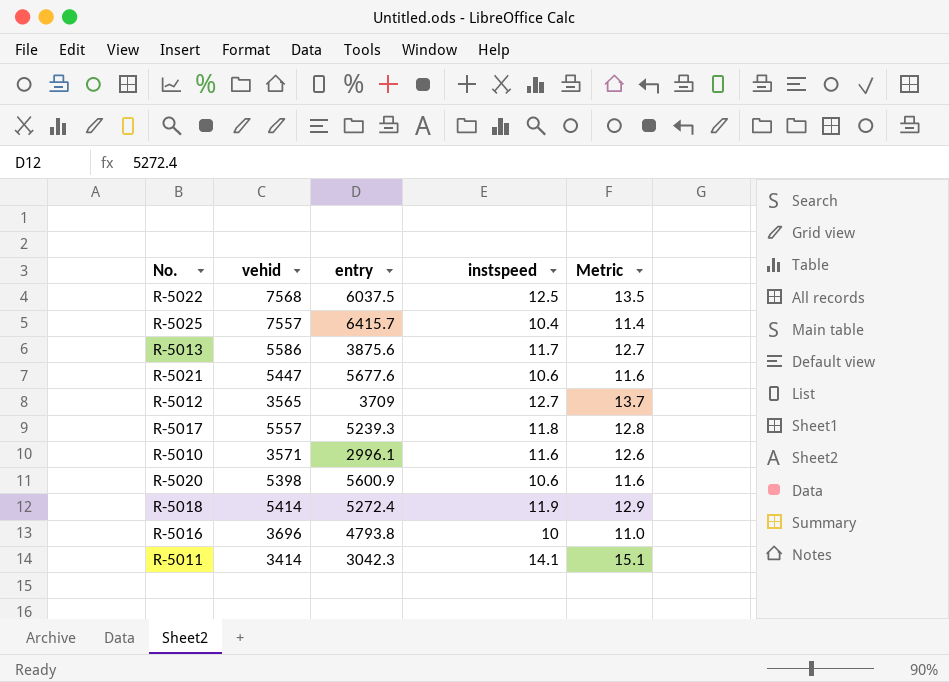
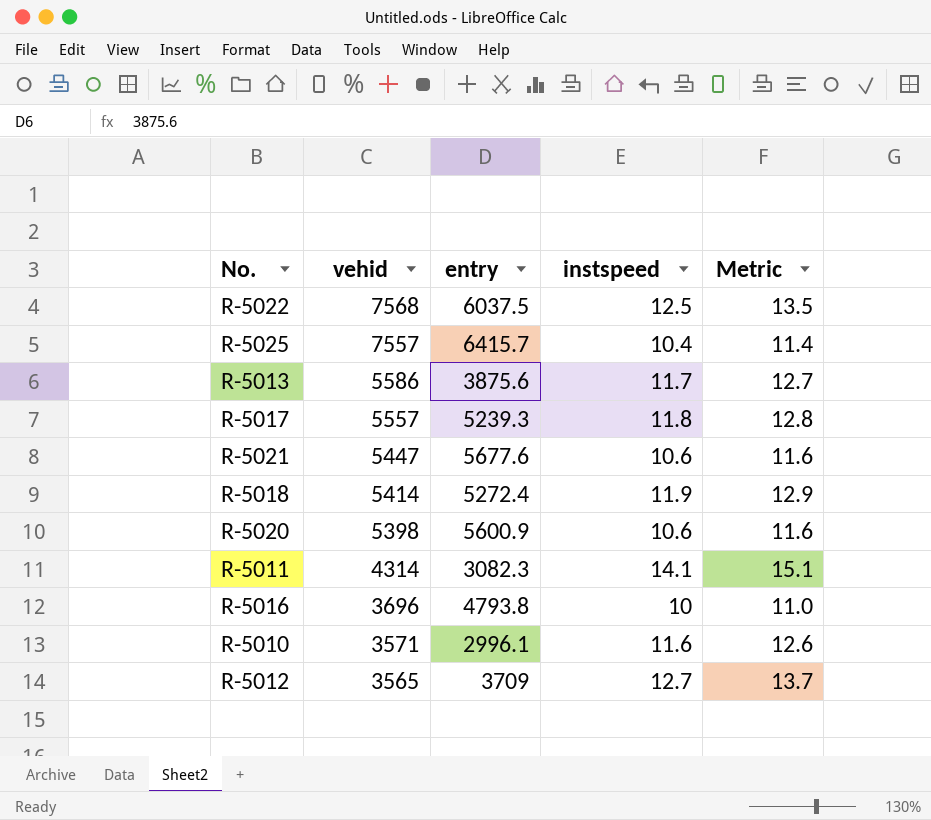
row order: none -> vehid descending
R-5011 | vehid: 3414 -> 4314
R-5011 | entry: 3042.3 -> 3082.3

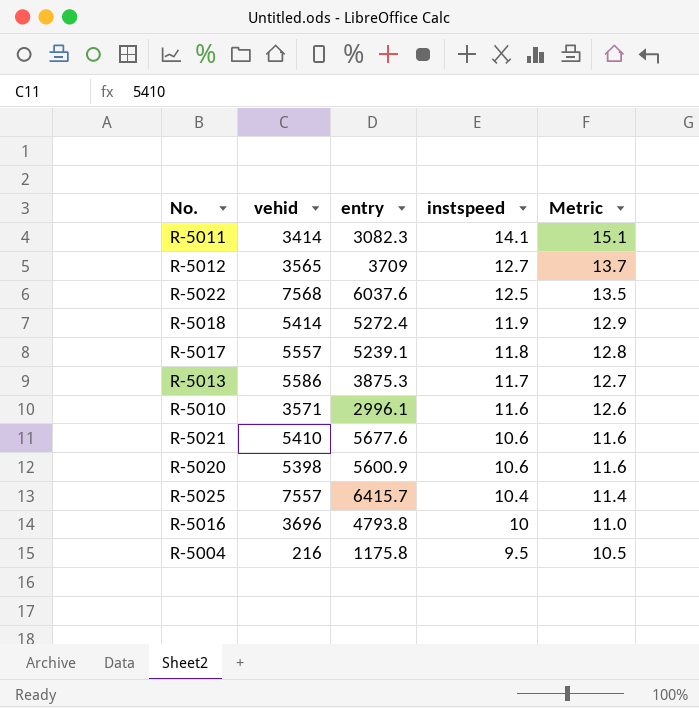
row order: vehid descending -> instspeed descending
R-5011 | vehid: 4314 -> 3414
R-5022 | entry: 6037.5 -> 6037.6
R-5017 | entry: 5239.3 -> 5239.1
R-5013 | entry: 3875.6 -> 3875.3
R-5021 | vehid: 5447 -> 5410
row R-5004: none -> 216 | 1175.8 | 9.5 | 10.5

